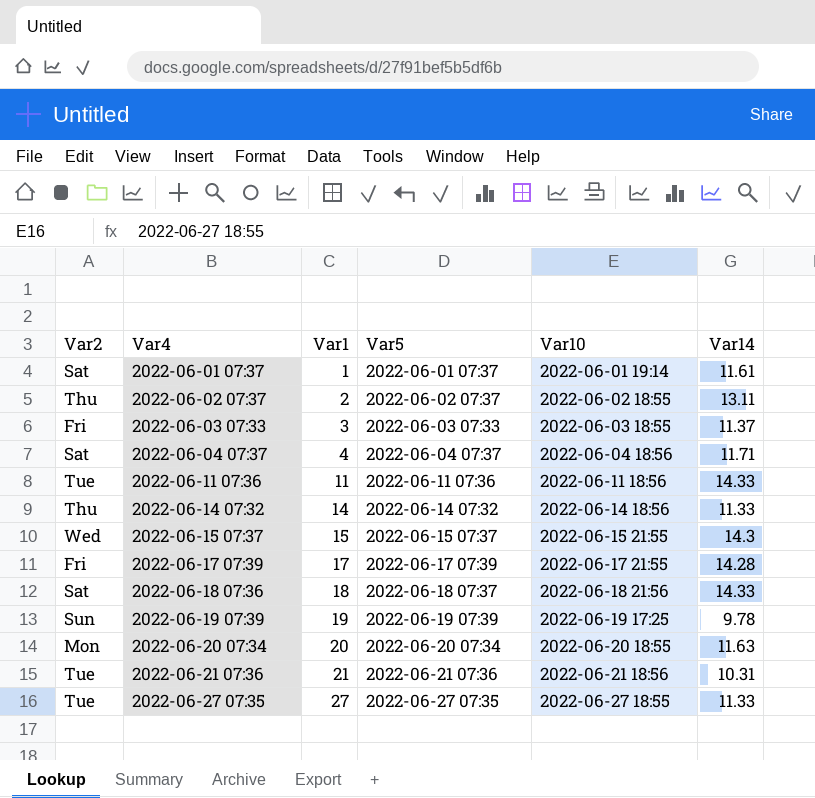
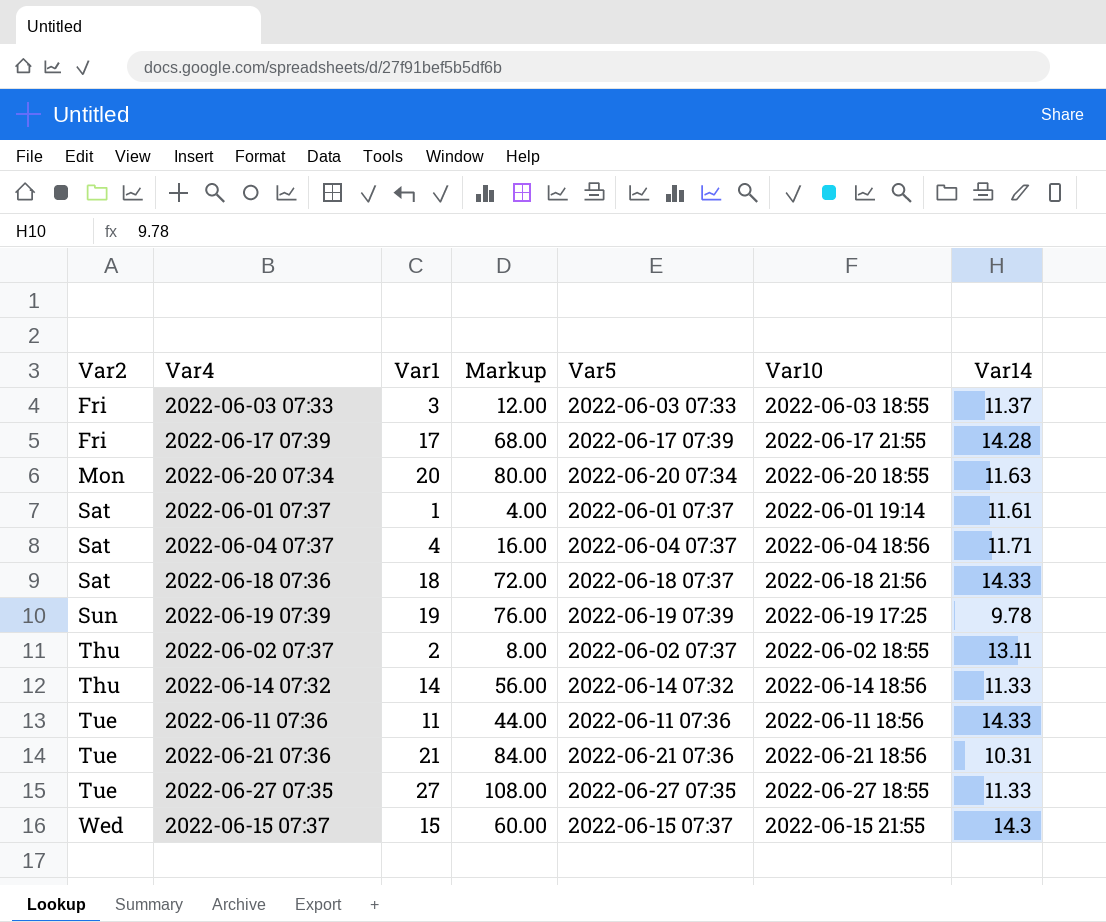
row order: Var4 ascending -> Var2 ascending
column Markup | formula: none -> [Var1] * 4

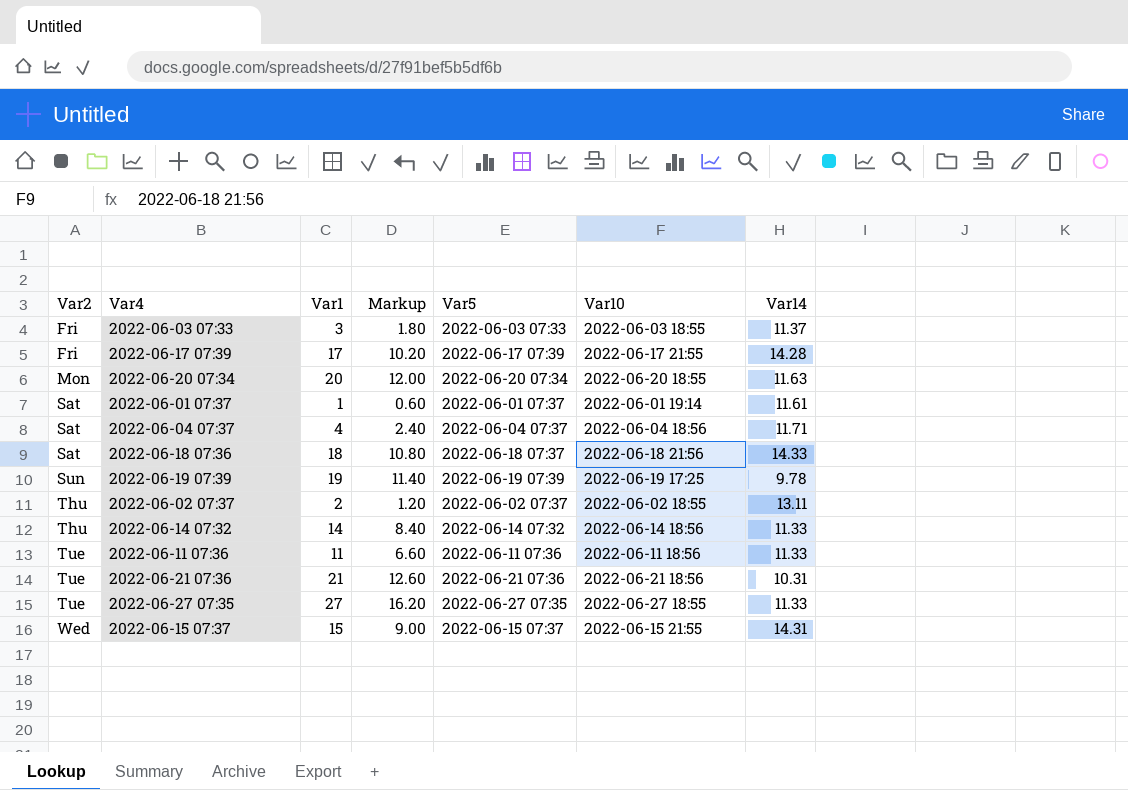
column Markup | formula: [Var1] * 4 -> [Var1] * 0.6
2022-06-11 07:36 | Var14: 14.33 -> 11.33
2022-06-15 07:37 | Var14: 14.3 -> 14.31

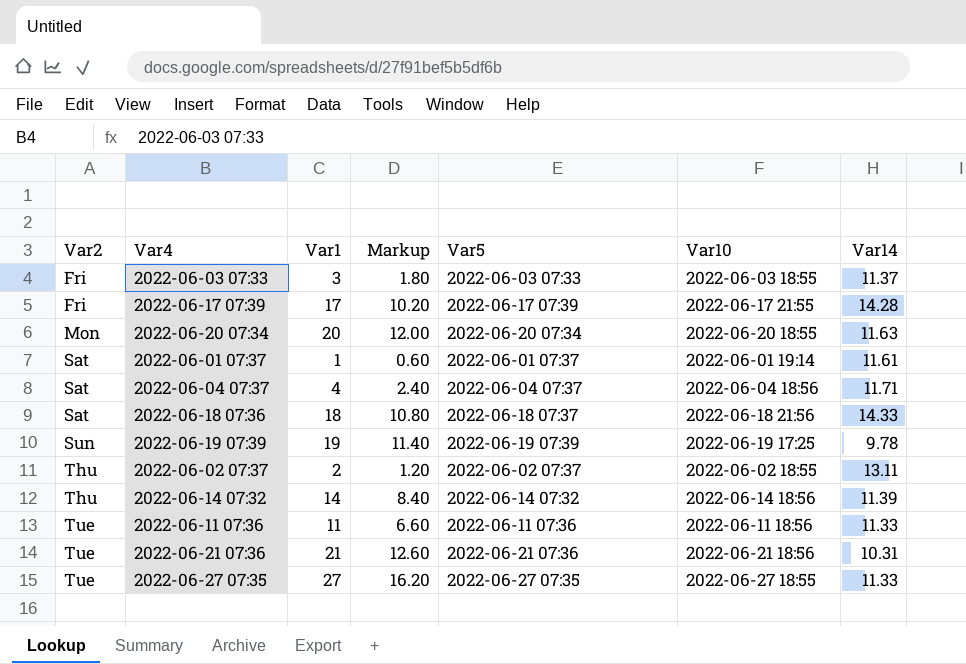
row 2022-06-15 07:37: Wed | 15 | 9.00 | 2022-06-15 07:37 | 2022-06-15 21:55 | 14.31 -> none
2022-06-14 07:32 | Var14: 11.33 -> 11.39

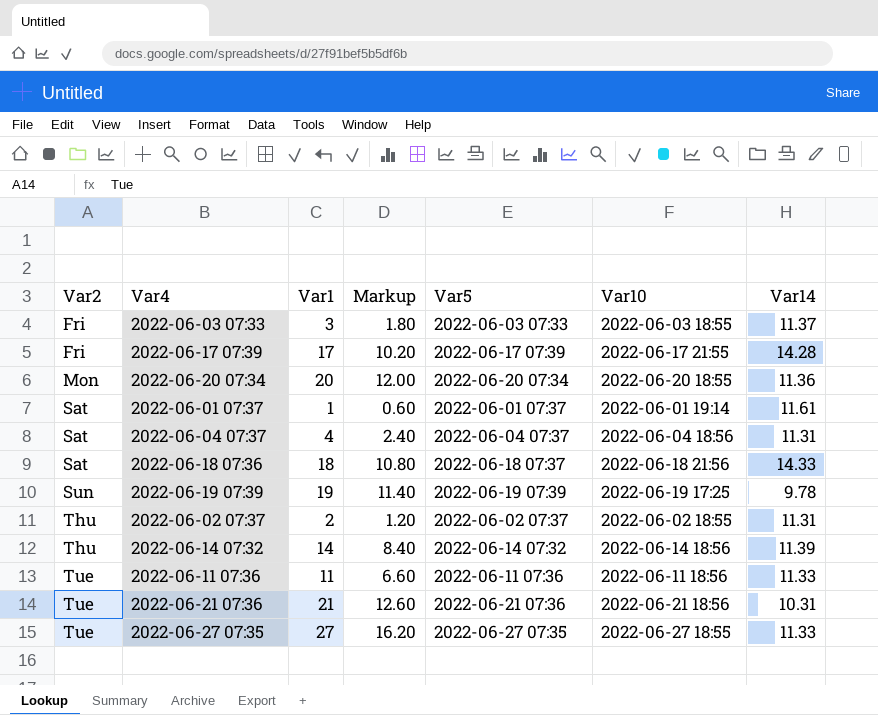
2022-06-20 07:34 | Var14: 11.63 -> 11.36
2022-06-04 07:37 | Var14: 11.71 -> 11.31
2022-06-02 07:37 | Var14: 13.11 -> 11.31

